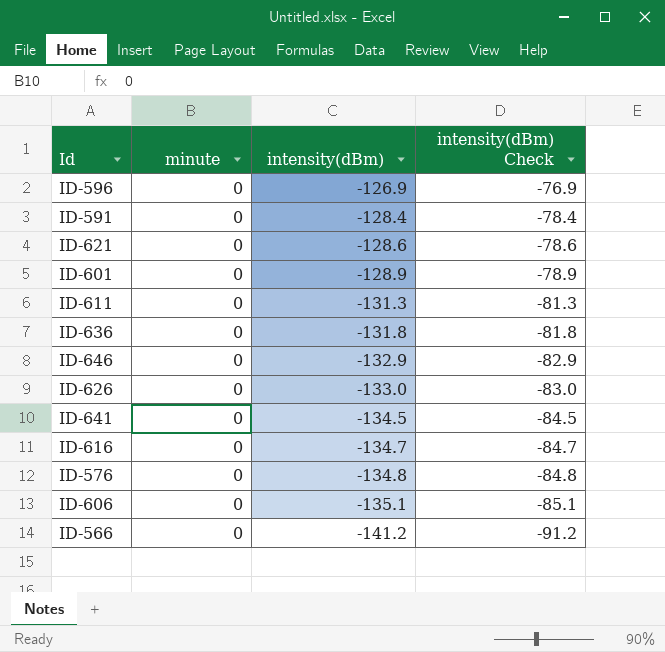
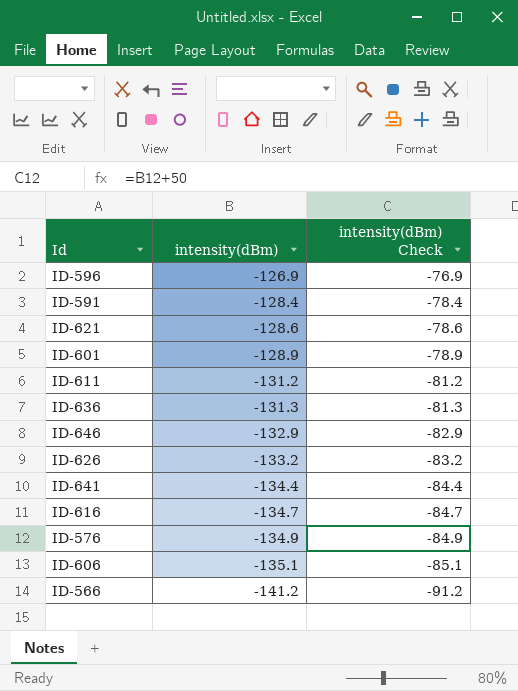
column minute | position: 2 -> none
ID-611 | intensity(dBm): -131.3 -> -131.2
ID-611 | intensity(dBm) Check: -81.3 -> -81.2
ID-636 | intensity(dBm): -131.8 -> -131.3
ID-636 | intensity(dBm) Check: -81.8 -> -81.3
ID-626 | intensity(dBm): -133.0 -> -133.2
ID-626 | intensity(dBm) Check: -83.0 -> -83.2
ID-641 | intensity(dBm): -134.5 -> -134.4
ID-641 | intensity(dBm) Check: -84.5 -> -84.4
ID-576 | intensity(dBm): -134.8 -> -134.9
ID-576 | intensity(dBm) Check: -84.8 -> -84.9

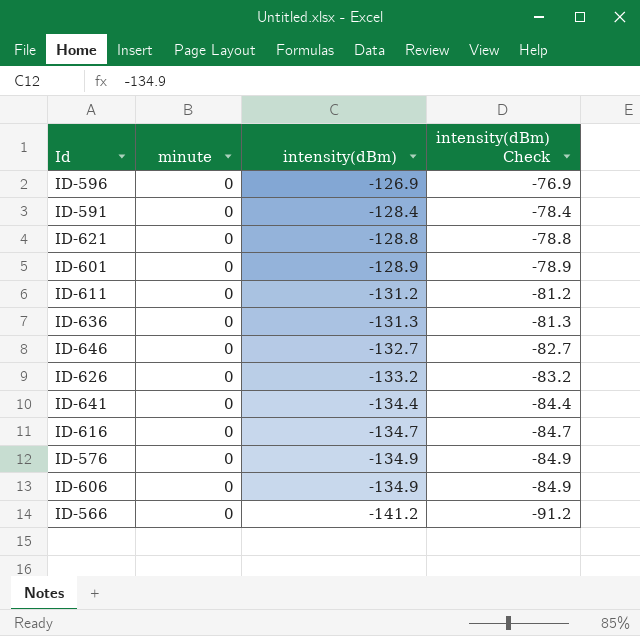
column minute | position: none -> 2
ID-621 | intensity(dBm): -128.6 -> -128.8
ID-621 | intensity(dBm) Check: -78.6 -> -78.8
ID-646 | intensity(dBm): -132.9 -> -132.7
ID-646 | intensity(dBm) Check: -82.9 -> -82.7
ID-606 | intensity(dBm): -135.1 -> -134.9
ID-606 | intensity(dBm) Check: -85.1 -> -84.9

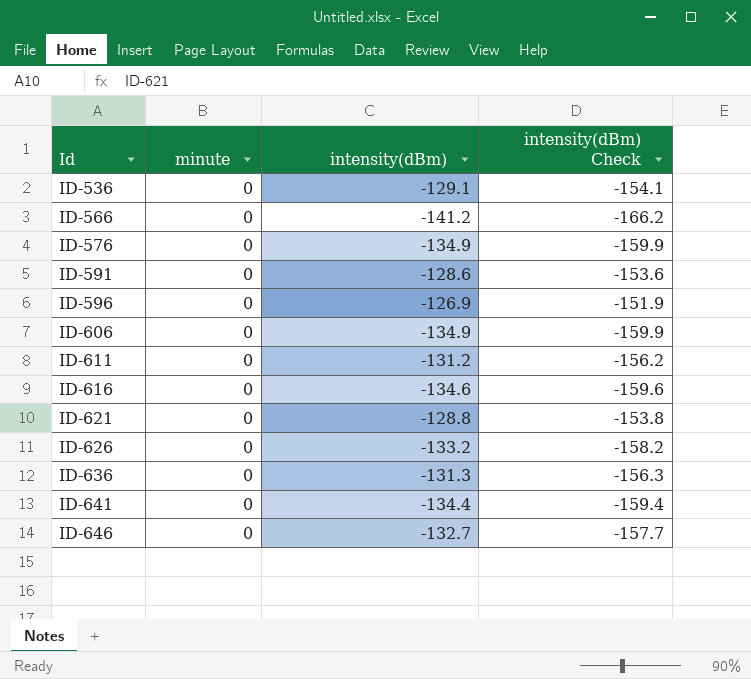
row order: intensity(dBm) descending -> Id ascending
column intensity(dBm) Check | formula: [intensity(dBm)] + 50 -> [intensity(dBm)] - 25
row ID-601: 0 | -128.9 | -78.9 -> none
row ID-536: none -> 0 | -129.1 | -154.1
ID-591 | intensity(dBm): -128.4 -> -128.6
ID-616 | intensity(dBm): -134.7 -> -134.6

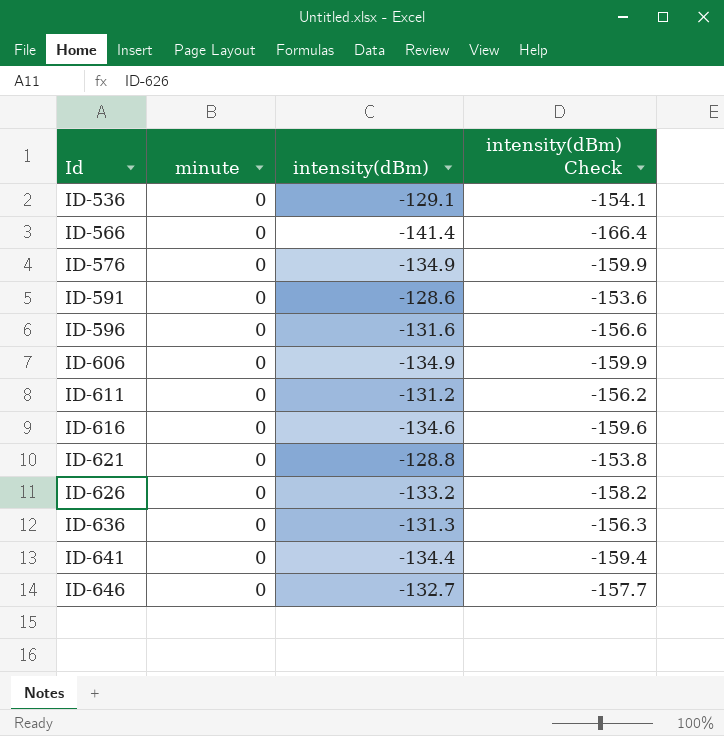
ID-566 | intensity(dBm): -141.2 -> -141.4
ID-566 | intensity(dBm) Check: -166.2 -> -166.4
ID-596 | intensity(dBm): -126.9 -> -131.6
ID-596 | intensity(dBm) Check: -151.9 -> -156.6

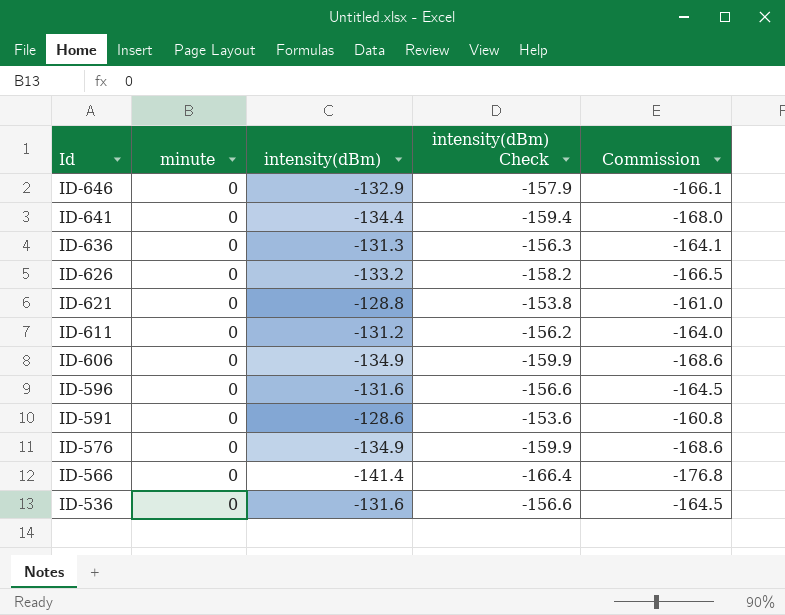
row order: Id ascending -> Id descending
column Commission | formula: none -> [intensity(dBm)] * 1.25
row ID-616: 0 | -134.6 | -159.6 -> none
ID-646 | intensity(dBm): -132.7 -> -132.9
ID-646 | intensity(dBm) Check: -157.7 -> -157.9
ID-536 | intensity(dBm): -129.1 -> -131.6
ID-536 | intensity(dBm) Check: -154.1 -> -156.6

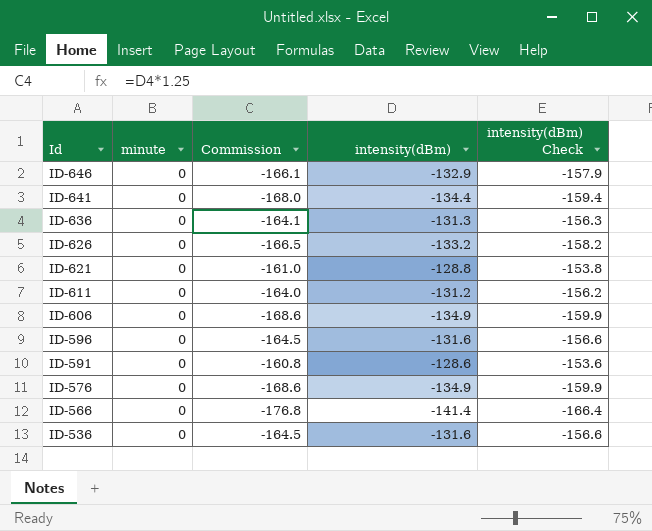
column Commission | position: 5 -> 3

